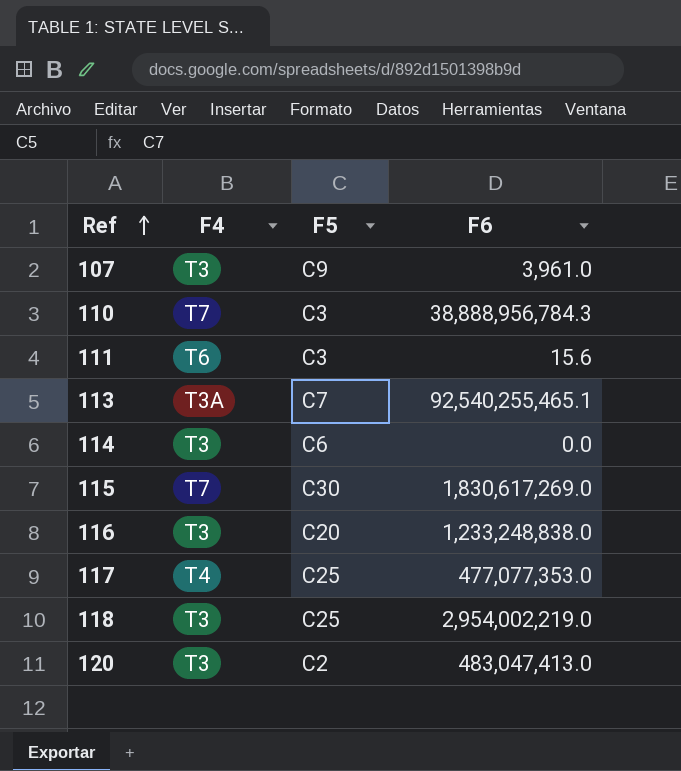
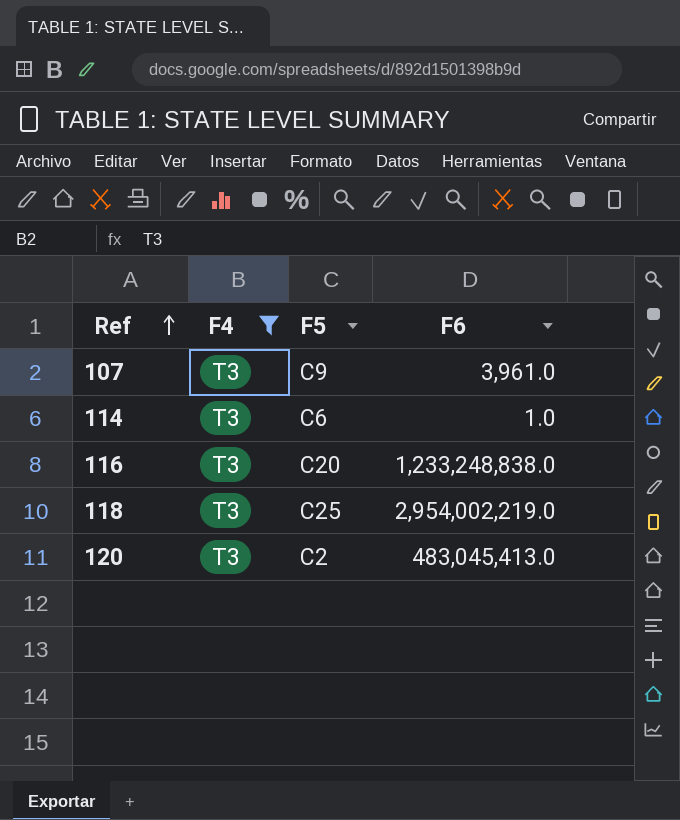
filter: none -> F4 = T3
114 | F6: 0.0 -> 1.0
120 | F6: 483,047,413.0 -> 483,045,413.0

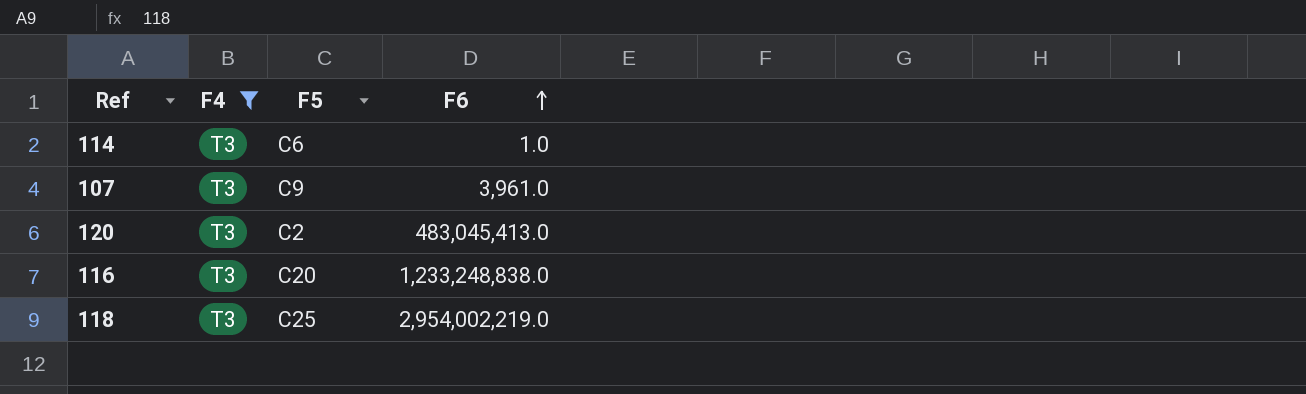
row order: Ref ascending -> F6 ascending

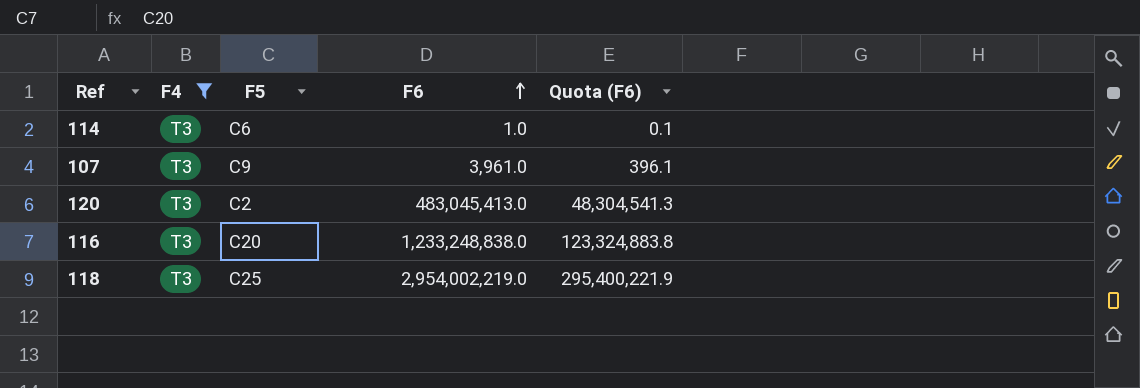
column Quota (F6) | formula: none -> [F6] * 0.1

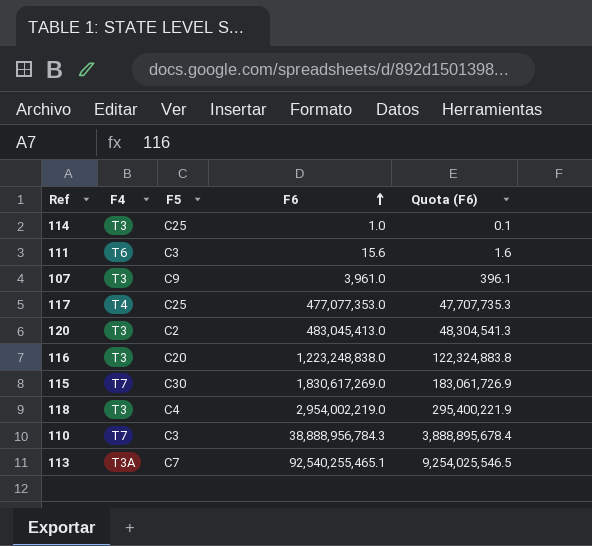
filter: F4 = T3 -> none
114 | F5: C6 -> C25
116 | F6: 1,233,248,838.0 -> 1,223,248,838.0
116 | Quota (F6): 123,324,883.8 -> 122,324,883.8
118 | F5: C25 -> C4

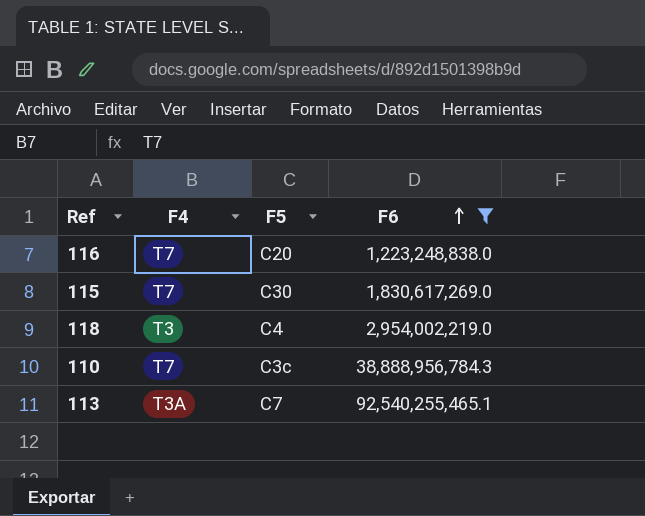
filter: none -> F6 >= 1,223,248,838.0
column Quota (F6) | formula: [F6] * 0.1 -> none
116 | F4: T3 -> T7
110 | F5: C3 -> C3c

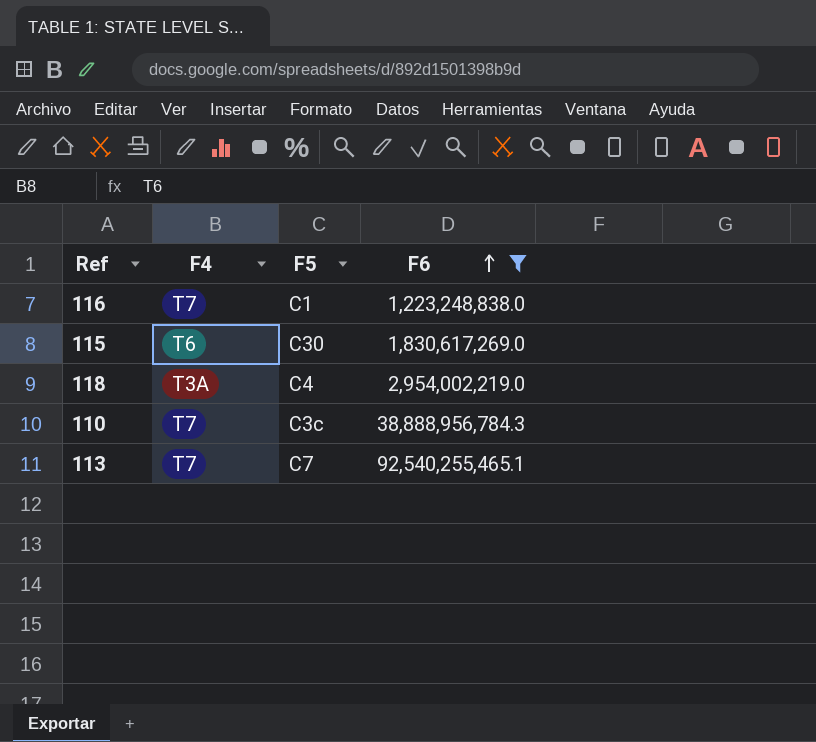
116 | F5: C20 -> C1
115 | F4: T7 -> T6
118 | F4: T3 -> T3A
113 | F4: T3A -> T7

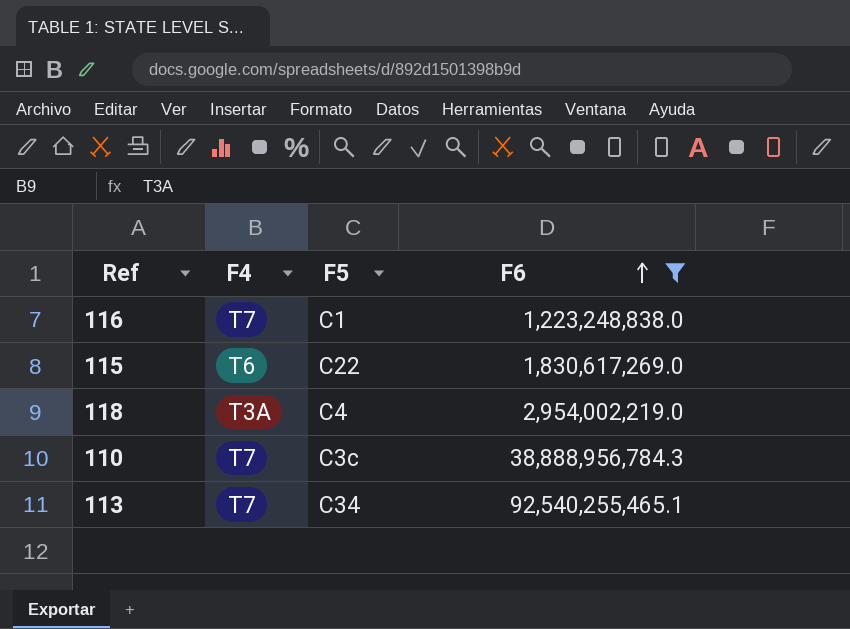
115 | F5: C30 -> C22
113 | F5: C7 -> C34

